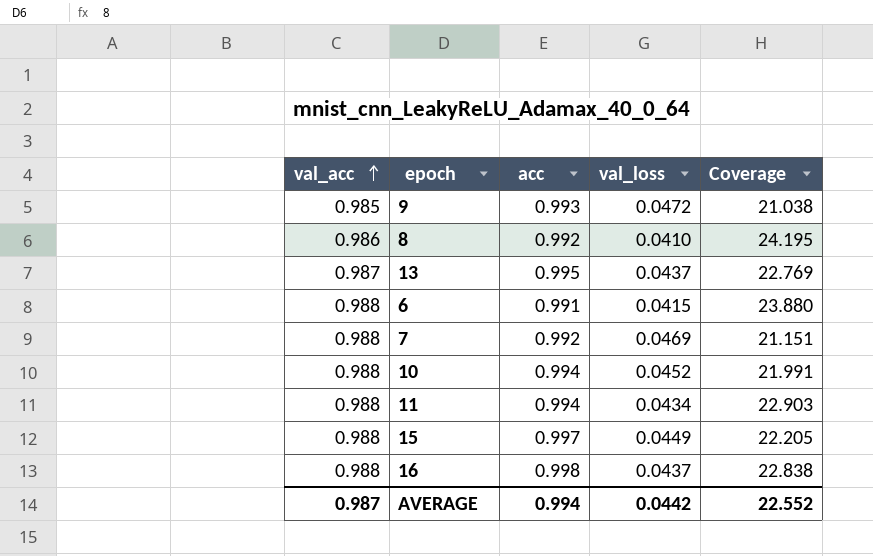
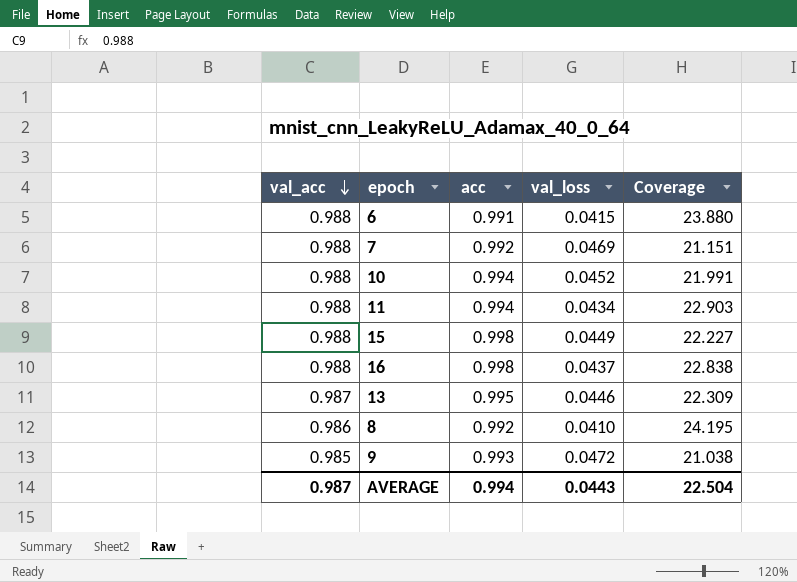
row order: val_acc ascending -> val_acc descending
15 | acc: 0.997 -> 0.998
15 | Coverage: 22.205 -> 22.227
13 | val_loss: 0.0437 -> 0.0446
13 | Coverage: 22.769 -> 22.309
AVERAGE | val_loss: 0.0442 -> 0.0443
AVERAGE | Coverage: 22.552 -> 22.504

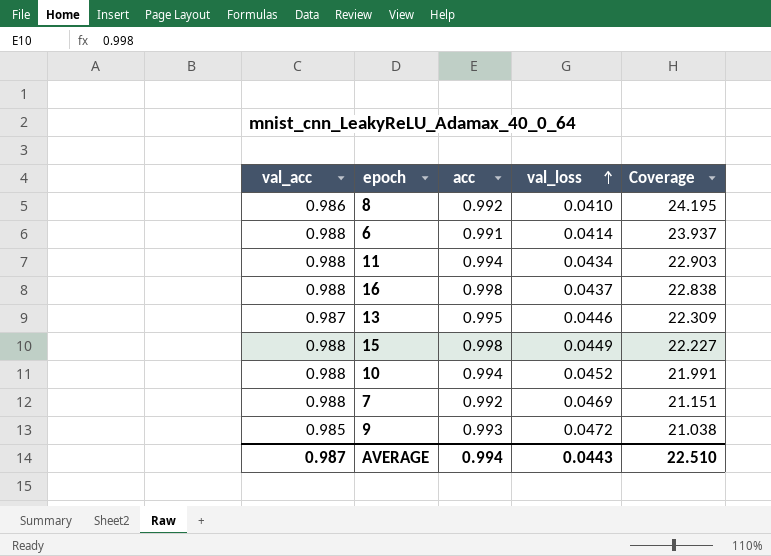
row order: val_acc descending -> val_loss ascending
6 | val_loss: 0.0415 -> 0.0414
6 | Coverage: 23.880 -> 23.937
AVERAGE | Coverage: 22.504 -> 22.510

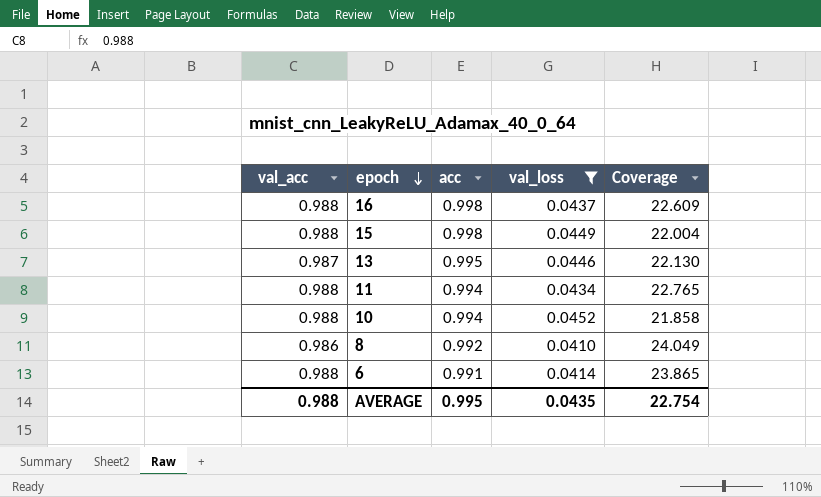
filter: none -> val_loss <= 0.0452
row order: val_loss ascending -> epoch descending
column Coverage | formula: [acc] / [val_loss] -> [val_acc] / [val_loss]
AVERAGE | val_acc: 0.987 -> 0.988
AVERAGE | acc: 0.994 -> 0.995
AVERAGE | val_loss: 0.0443 -> 0.0435
AVERAGE | Coverage: 22.510 -> 22.754

